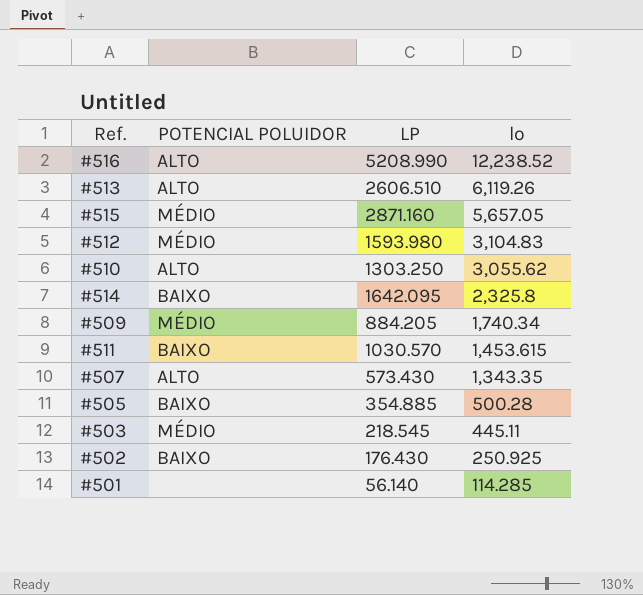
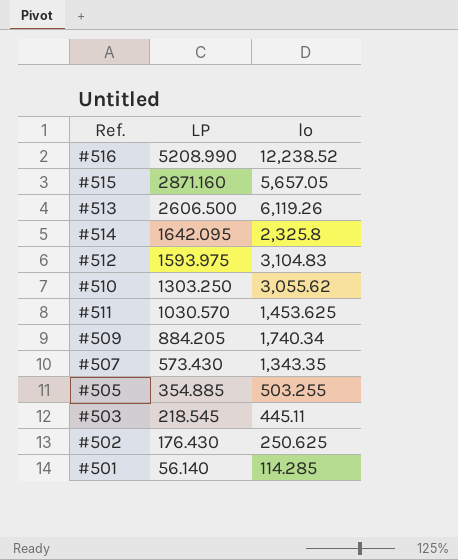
row order: lo descending -> LP descending
column POTENCIAL POLUIDOR | position: 2 -> none
#513 | LP: 2606.510 -> 2606.500
#512 | LP: 1593.980 -> 1593.975
#511 | lo: 1,453.615 -> 1,453.625
#505 | lo: 500.28 -> 503.255
#502 | lo: 250.925 -> 250.625

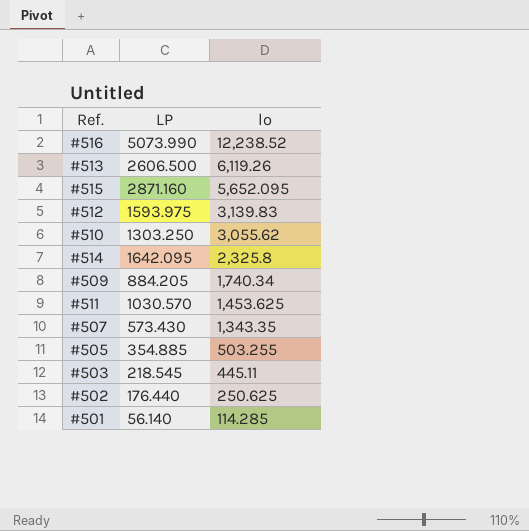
row order: LP descending -> lo descending
#516 | LP: 5208.990 -> 5073.990
#515 | lo: 5,657.05 -> 5,652.095
#512 | lo: 3,104.83 -> 3,139.83
#502 | LP: 176.430 -> 176.440

